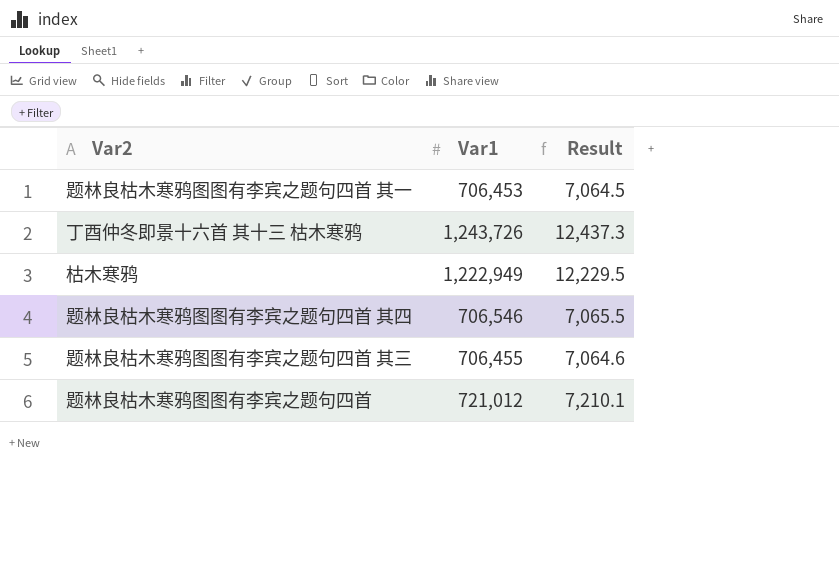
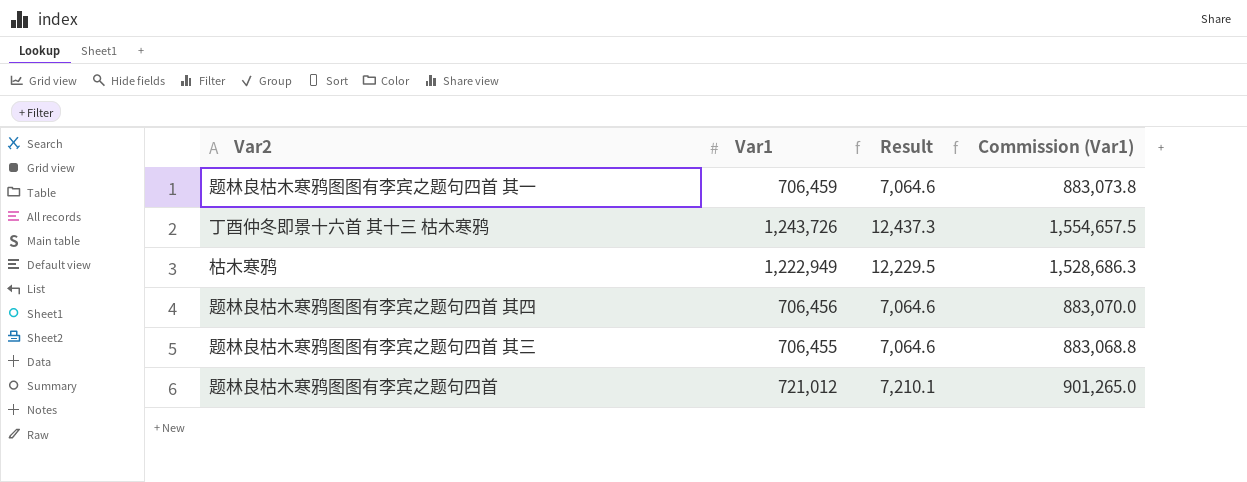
column Commission (Var1) | formula: none -> [Var1] * 1.25
题林良枯木寒鸦图图有李宾之题句四首 其一 | Var1: 706,453 -> 706,459
题林良枯木寒鸦图图有李宾之题句四首 其一 | Result: 7,064.5 -> 7,064.6
题林良枯木寒鸦图图有李宾之题句四首 其四 | Var1: 706,546 -> 706,456
题林良枯木寒鸦图图有李宾之题句四首 其四 | Result: 7,065.5 -> 7,064.6

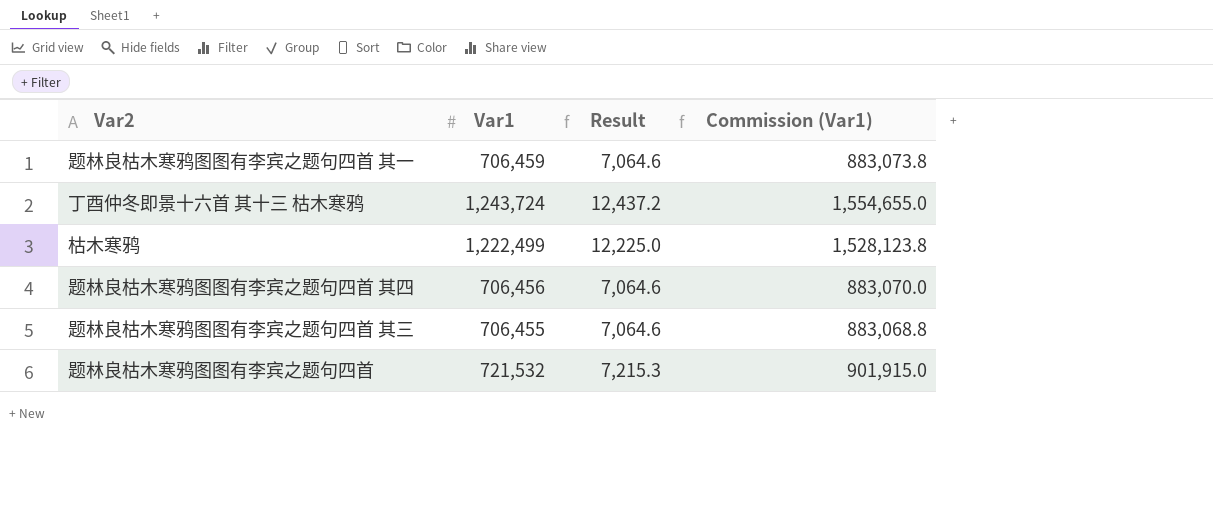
丁酉仲冬即景十六首 其十三 枯木寒鸦 | Var1: 1,243,726 -> 1,243,724
丁酉仲冬即景十六首 其十三 枯木寒鸦 | Result: 12,437.3 -> 12,437.2
丁酉仲冬即景十六首 其十三 枯木寒鸦 | Commission (Var1): 1,554,657.5 -> 1,554,655.0
枯木寒鸦 | Var1: 1,222,949 -> 1,222,499
枯木寒鸦 | Result: 12,229.5 -> 12,225.0
枯木寒鸦 | Commission (Var1): 1,528,686.3 -> 1,528,123.8
题林良枯木寒鸦图图有李宾之题句四首 | Var1: 721,012 -> 721,532
题林良枯木寒鸦图图有李宾之题句四首 | Result: 7,210.1 -> 7,215.3
题林良枯木寒鸦图图有李宾之题句四首 | Commission (Var1): 901,265.0 -> 901,915.0

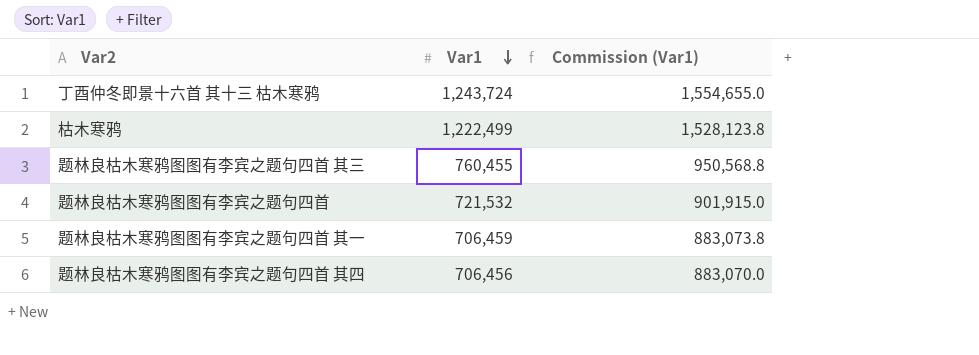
row order: none -> Var1 descending
column Result | formula: [Var1] * 0.01 -> none
题林良枯木寒鸦图图有李宾之题句四首 其三 | Var1: 706,455 -> 760,455
题林良枯木寒鸦图图有李宾之题句四首 其三 | Commission (Var1): 883,068.8 -> 950,568.8

